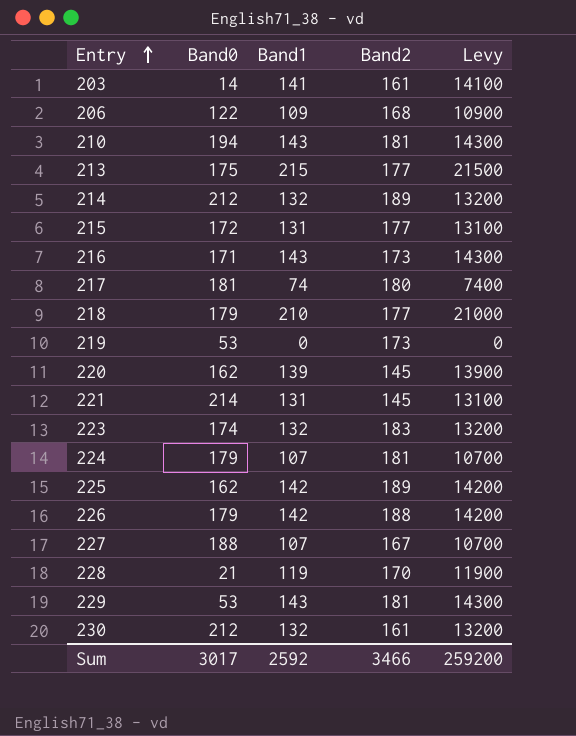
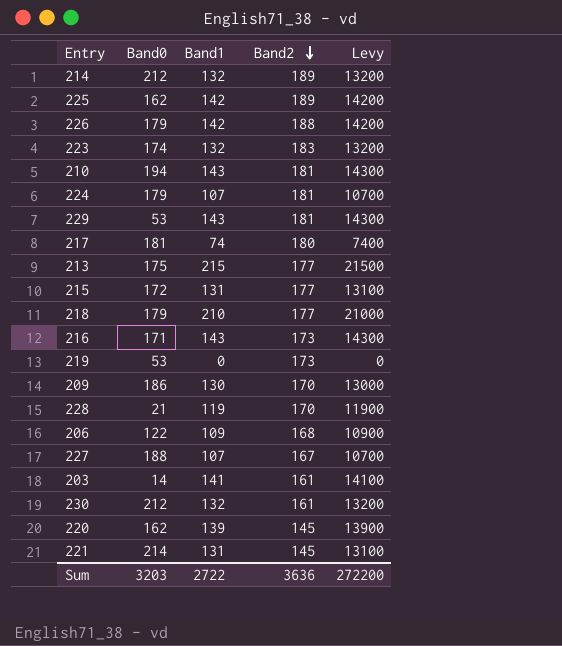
row order: Entry ascending -> Band2 descending
row 209: none -> 186 | 130 | 170 | 13000
Sum | Band0: 3017 -> 3203
Sum | Band1: 2592 -> 2722
Sum | Band2: 3466 -> 3636
Sum | Levy: 259200 -> 272200

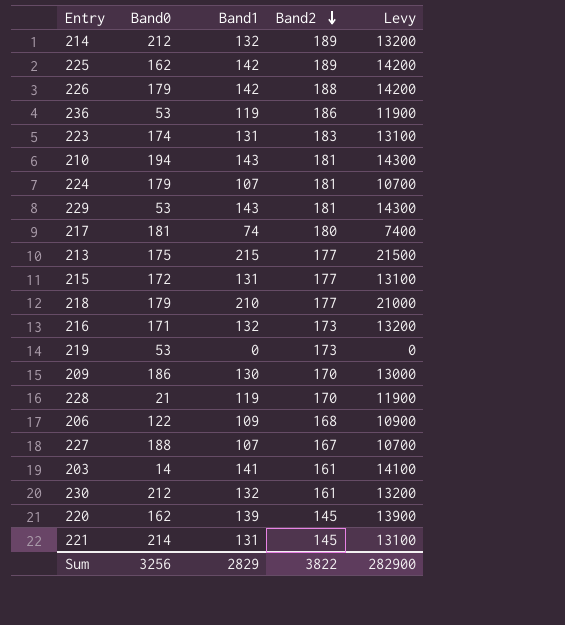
row 236: none -> 53 | 119 | 186 | 11900
223 | Band1: 132 -> 131
223 | Levy: 13200 -> 13100
216 | Band1: 143 -> 132
216 | Levy: 14300 -> 13200
Sum | Band0: 3203 -> 3256
Sum | Band1: 2722 -> 2829
Sum | Band2: 3636 -> 3822
Sum | Levy: 272200 -> 282900

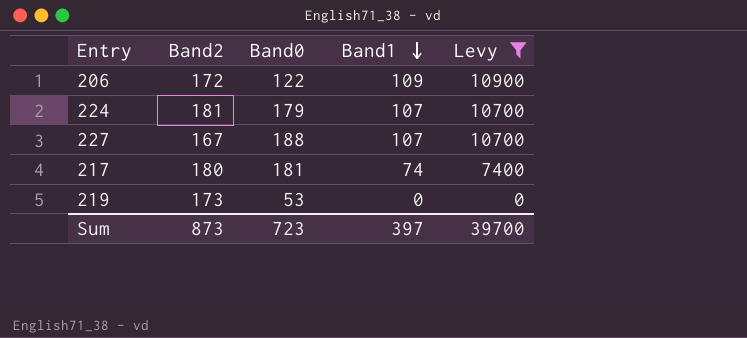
filter: none -> Levy <= 10900
row order: Band2 descending -> Band1 descending
column Band2 | position: 4 -> 2
206 | Band2: 168 -> 172
Sum | Band2: 3822 -> 873
Sum | Band0: 3256 -> 723
Sum | Band1: 2829 -> 397
Sum | Levy: 282900 -> 39700

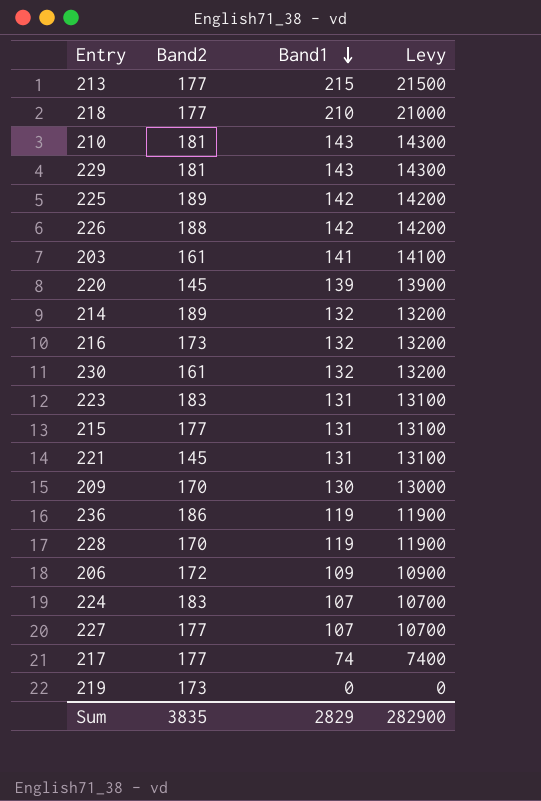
filter: Levy <= 10900 -> none
column Band0 | position: 3 -> none
224 | Band2: 181 -> 183
227 | Band2: 167 -> 177
217 | Band2: 180 -> 177
Sum | Band2: 873 -> 3835
Sum | Band1: 397 -> 2829
Sum | Levy: 39700 -> 282900

